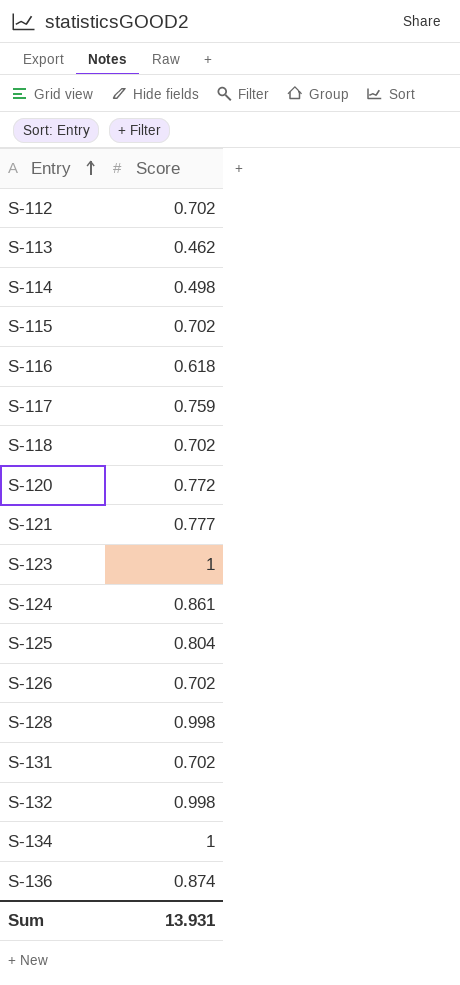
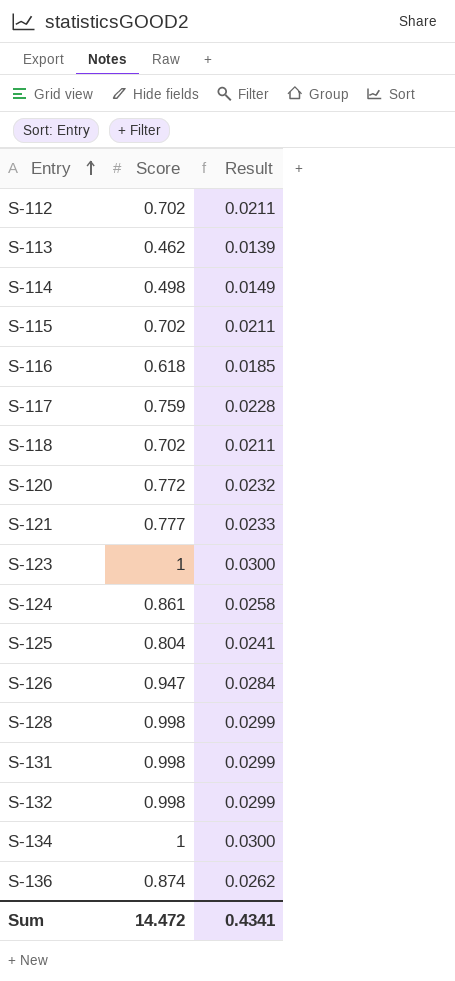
column Result | formula: none -> [Score] * 0.03
S-126 | Score: 0.702 -> 0.947
S-131 | Score: 0.702 -> 0.998
Sum | Score: 13.931 -> 14.472

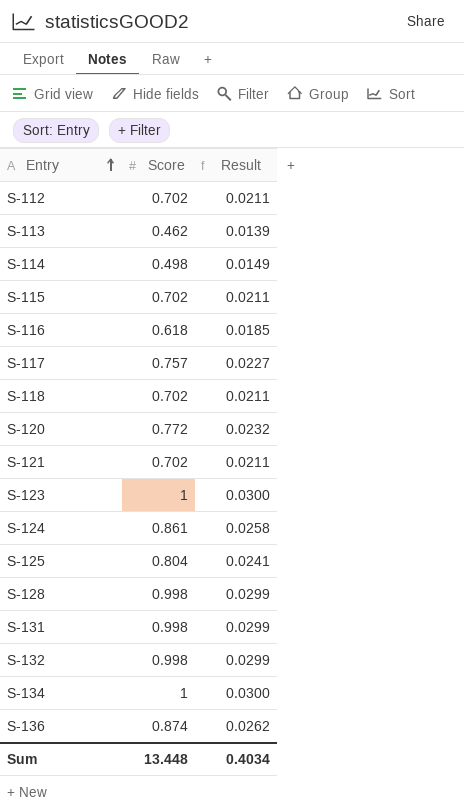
row S-126: 0.947 | 0.0284 -> none
S-117 | Score: 0.759 -> 0.757
S-117 | Result: 0.0228 -> 0.0227
S-121 | Score: 0.777 -> 0.702
S-121 | Result: 0.0233 -> 0.0211
Sum | Score: 14.472 -> 13.448
Sum | Result: 0.4341 -> 0.4034

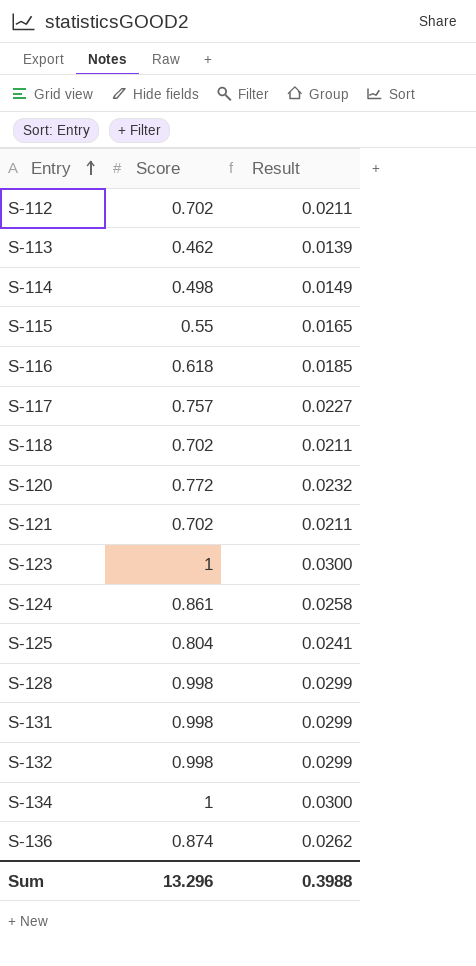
S-115 | Score: 0.702 -> 0.55
S-115 | Result: 0.0211 -> 0.0165
Sum | Score: 13.448 -> 13.296
Sum | Result: 0.4034 -> 0.3988

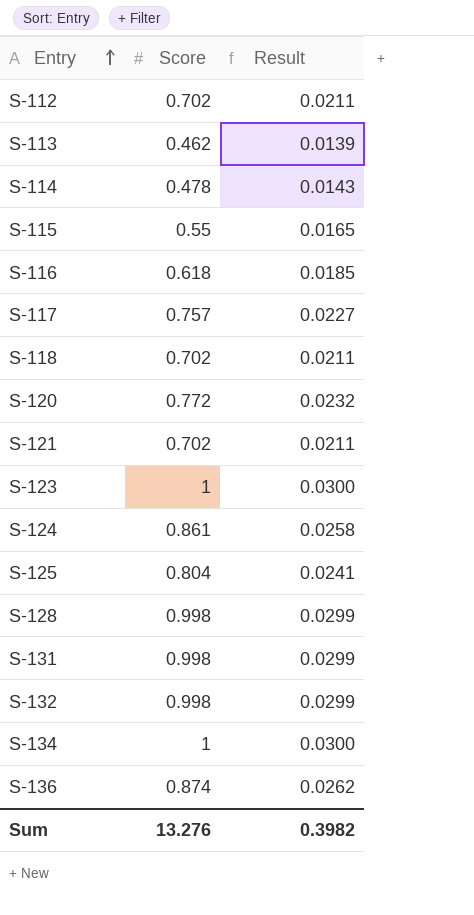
S-114 | Score: 0.498 -> 0.478
S-114 | Result: 0.0149 -> 0.0143
Sum | Score: 13.296 -> 13.276
Sum | Result: 0.3988 -> 0.3982

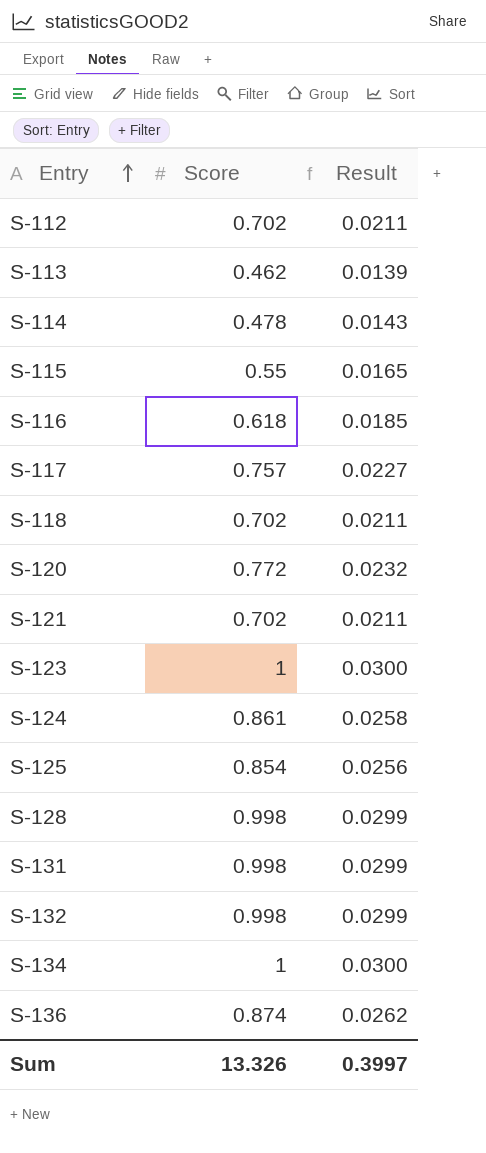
S-125 | Score: 0.804 -> 0.854
S-125 | Result: 0.0241 -> 0.0256
Sum | Score: 13.276 -> 13.326
Sum | Result: 0.3982 -> 0.3997

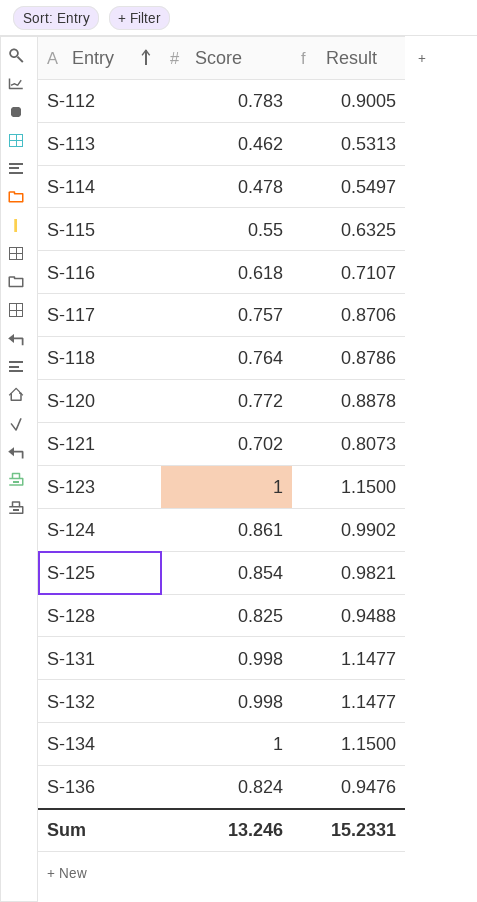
column Result | formula: [Score] * 0.03 -> [Score] * 1.15
S-112 | Score: 0.702 -> 0.783
S-118 | Score: 0.702 -> 0.764
S-128 | Score: 0.998 -> 0.825
S-136 | Score: 0.874 -> 0.824
Sum | Score: 13.326 -> 13.246
Sum | Result: 0.3997 -> 15.2331

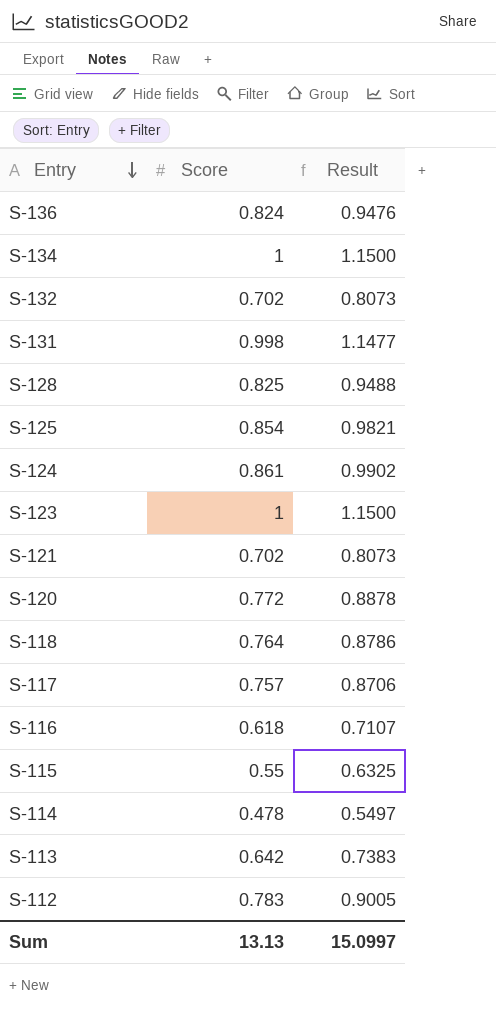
row order: Entry ascending -> Entry descending
S-132 | Score: 0.998 -> 0.702
S-132 | Result: 1.1477 -> 0.8073
S-113 | Score: 0.462 -> 0.642
S-113 | Result: 0.5313 -> 0.7383
Sum | Score: 13.246 -> 13.13
Sum | Result: 15.2331 -> 15.0997

